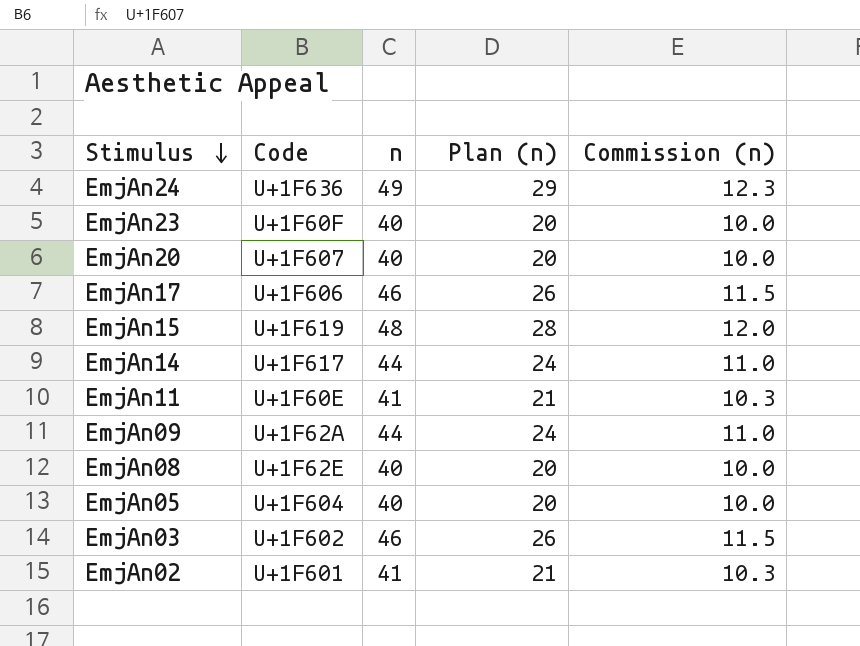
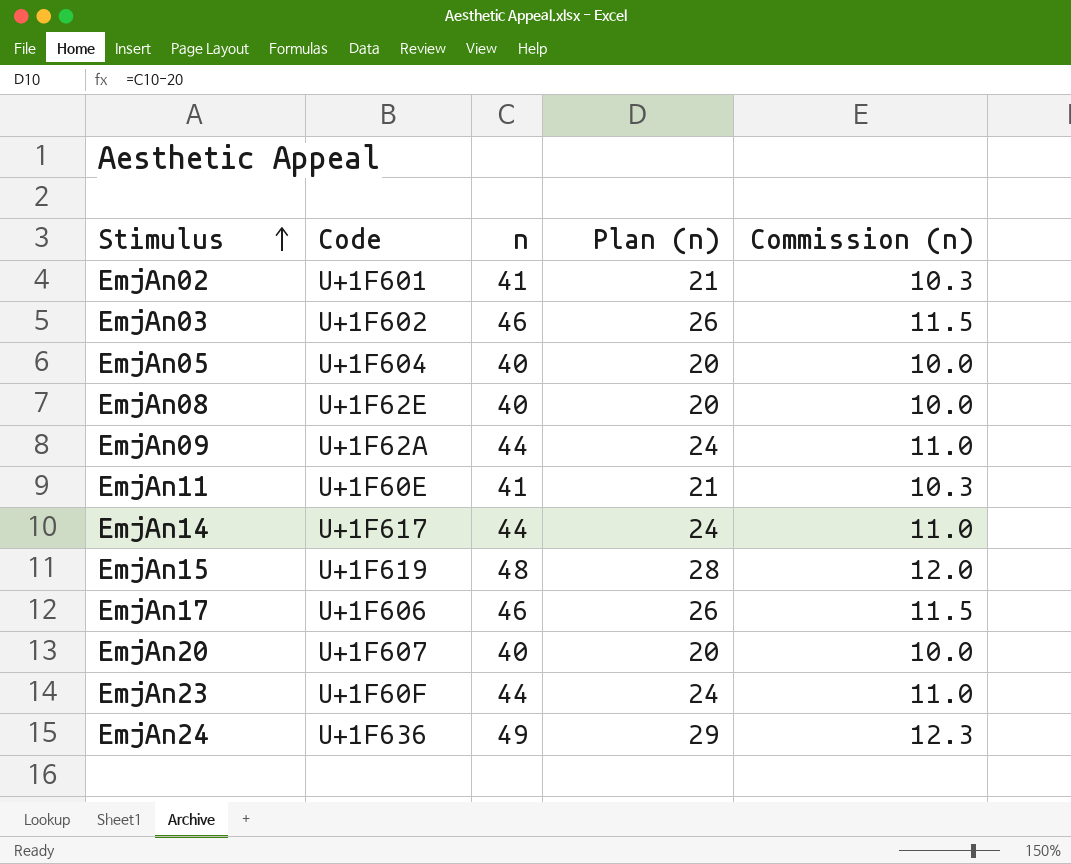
row order: Stimulus descending -> Stimulus ascending
EmjAn23 | n: 40 -> 44
EmjAn23 | Plan (n): 20 -> 24
EmjAn23 | Commission (n): 10.0 -> 11.0

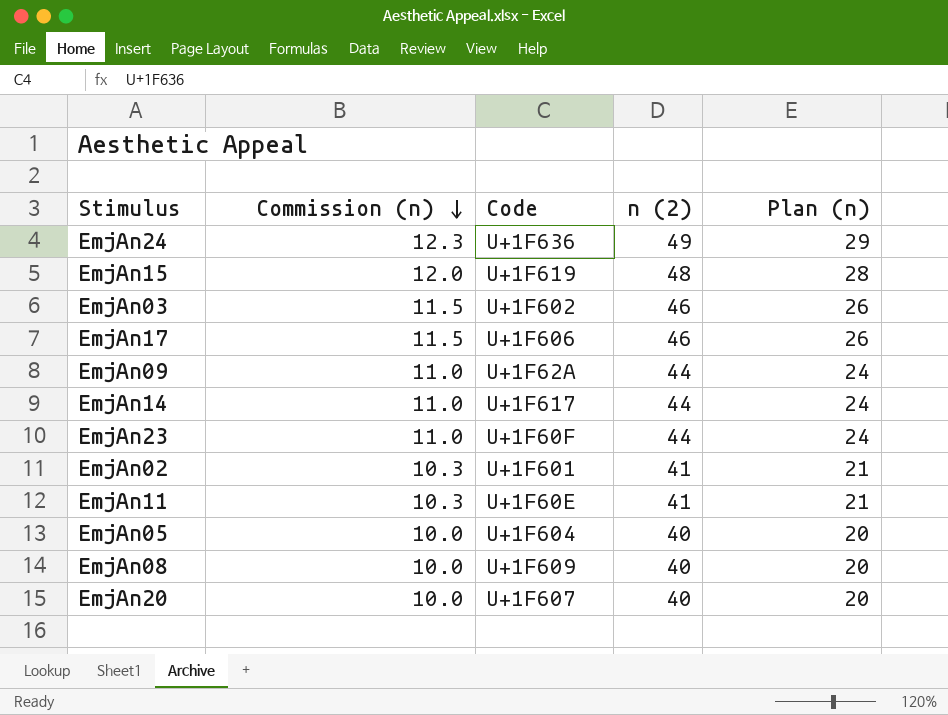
row order: Stimulus ascending -> Commission (n) descending
column Commission (n) | position: 5 -> 2
column name: n -> n (2)
EmjAn08 | Code: U+1F62E -> U+1F609

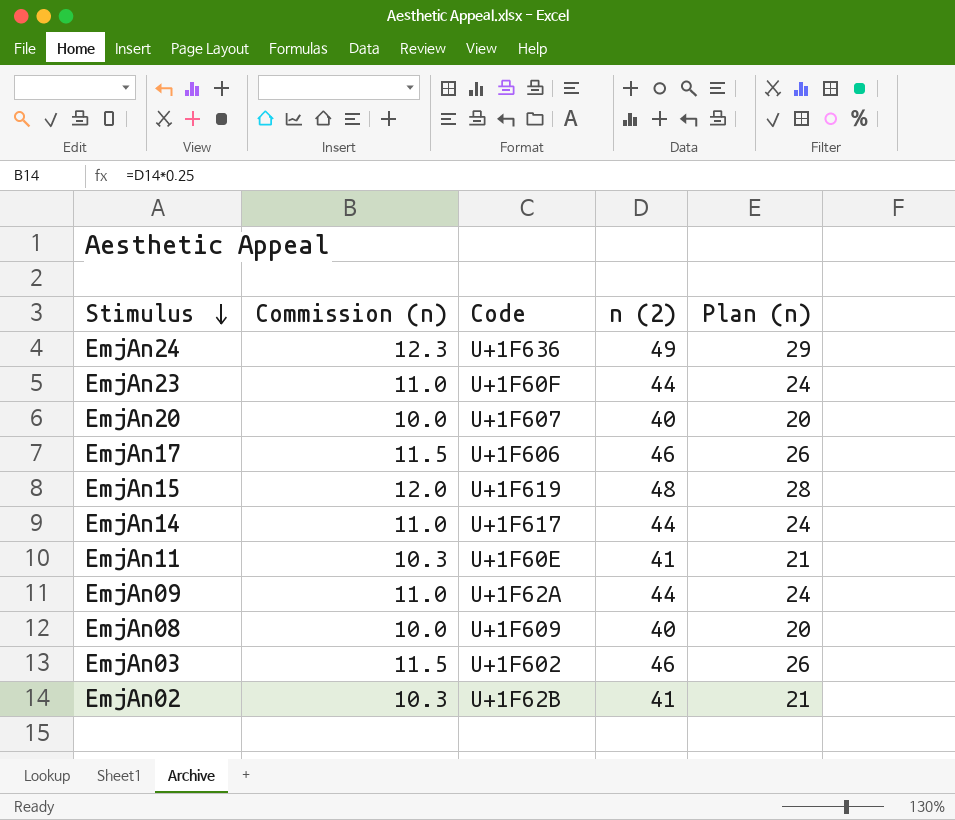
row order: Commission (n) descending -> Stimulus descending
row EmjAn05: 10.0 | U+1F604 | 40 | 20 -> none
EmjAn02 | Code: U+1F601 -> U+1F62B

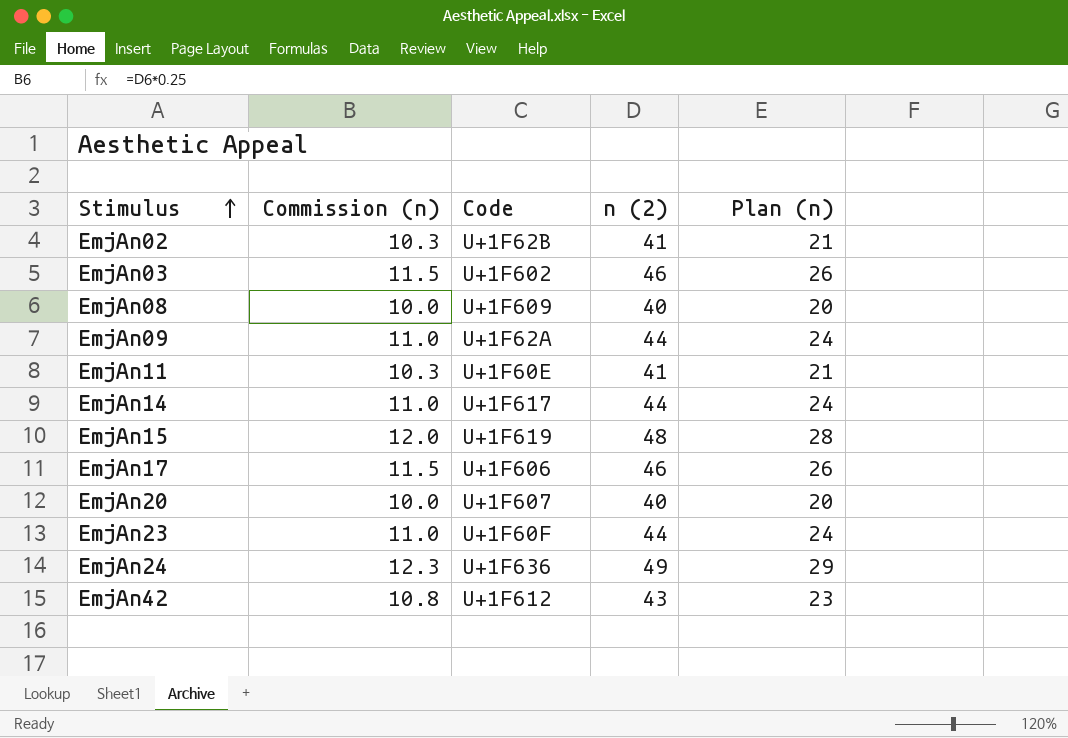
row order: Stimulus descending -> Stimulus ascending
row EmjAn42: none -> 10.8 | U+1F612 | 43 | 23

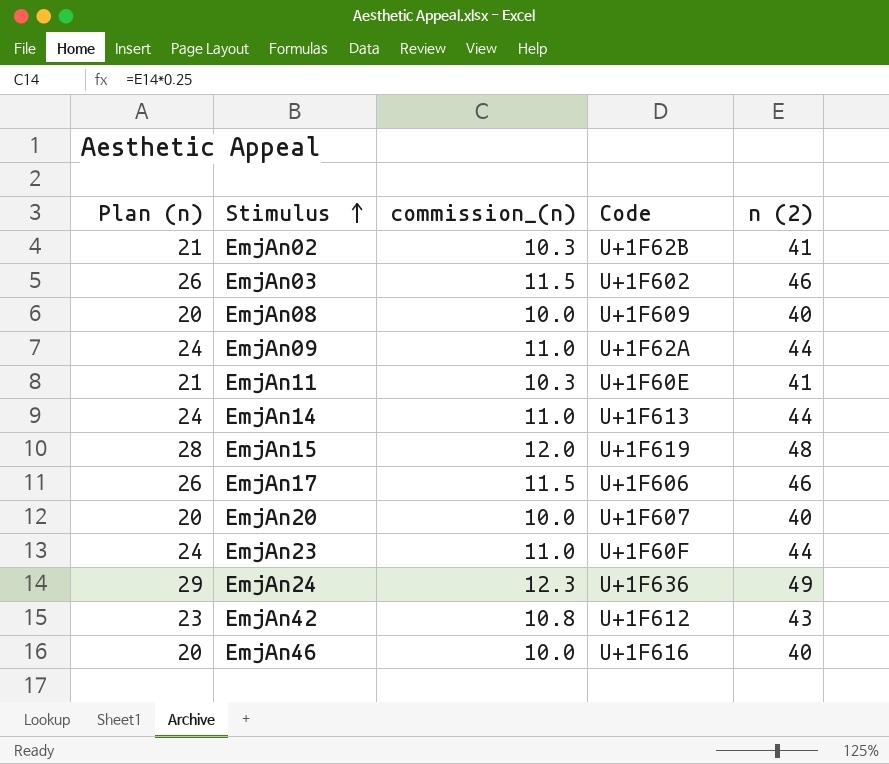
column Plan (n) | position: 5 -> 1
column name: Commission (n) -> commission_(n)
EmjAn14 | Code: U+1F617 -> U+1F613
row EmjAn46: none -> 20 | 10.0 | U+1F616 | 40

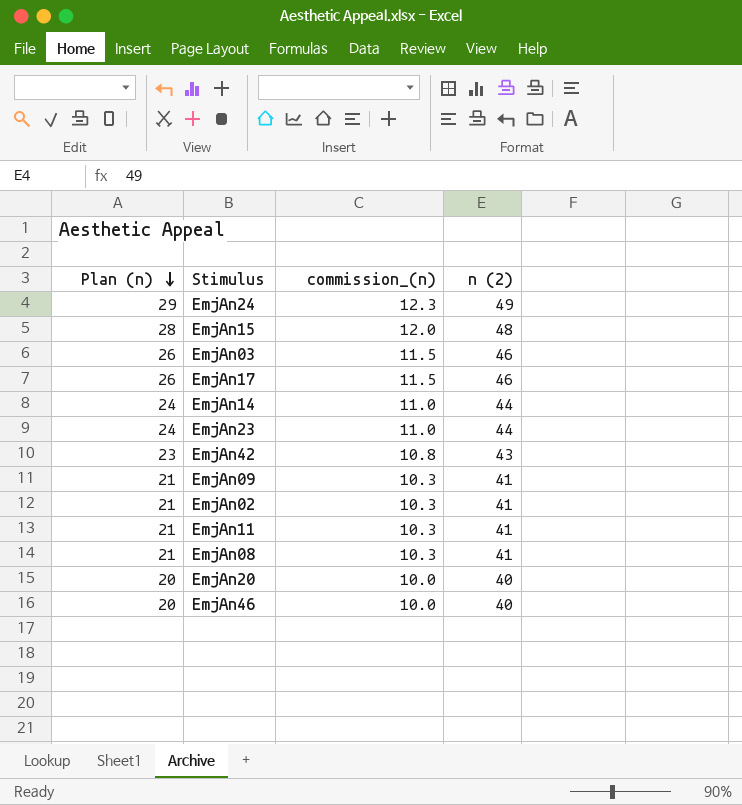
row order: Stimulus ascending -> Plan (n) descending
column Code | position: 4 -> none
EmjAn09 | Plan (n): 24 -> 21
EmjAn09 | commission_(n): 11.0 -> 10.3
EmjAn09 | n (2): 44 -> 41
EmjAn08 | Plan (n): 20 -> 21
EmjAn08 | commission_(n): 10.0 -> 10.3
EmjAn08 | n (2): 40 -> 41

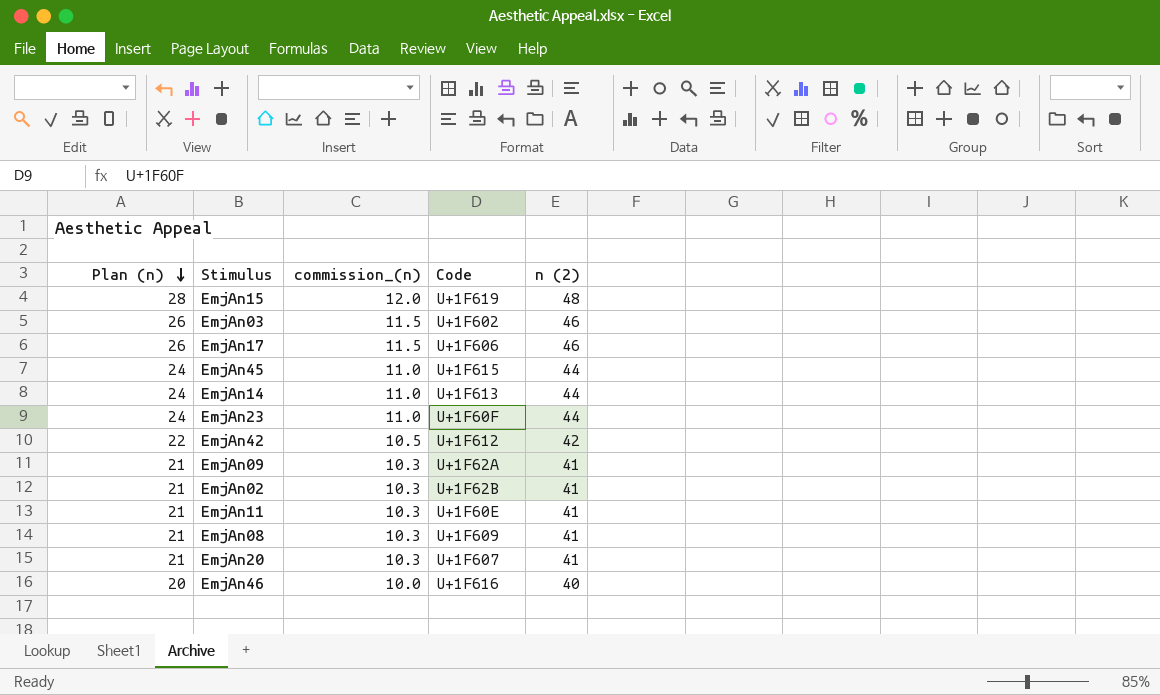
column Code | position: none -> 4
row EmjAn24: 29 | 12.3 | 49 -> none
row EmjAn45: none -> 24 | 11.0 | U+1F615 | 44
EmjAn42 | Plan (n): 23 -> 22
EmjAn42 | commission_(n): 10.8 -> 10.5
EmjAn42 | n (2): 43 -> 42
EmjAn20 | Plan (n): 20 -> 21
EmjAn20 | commission_(n): 10.0 -> 10.3
EmjAn20 | n (2): 40 -> 41

